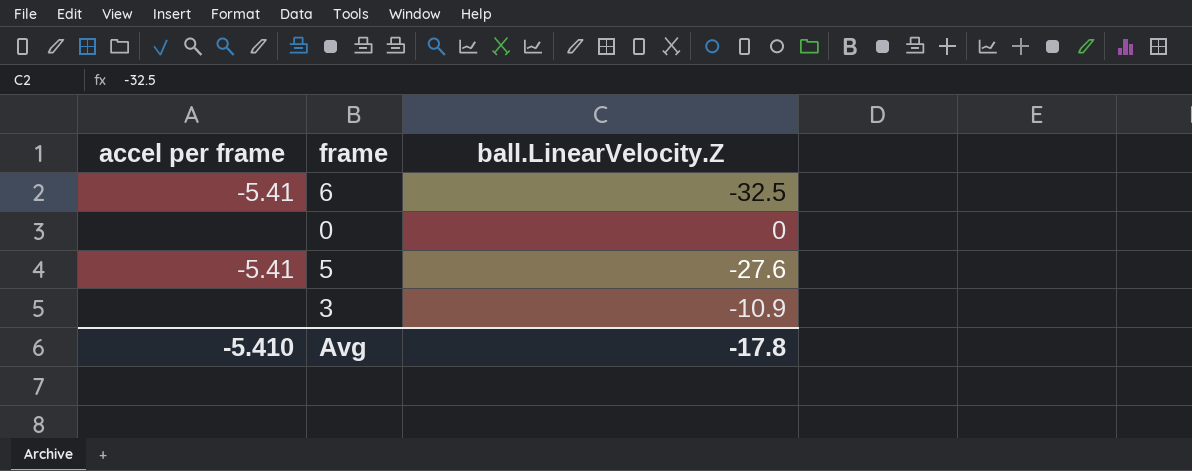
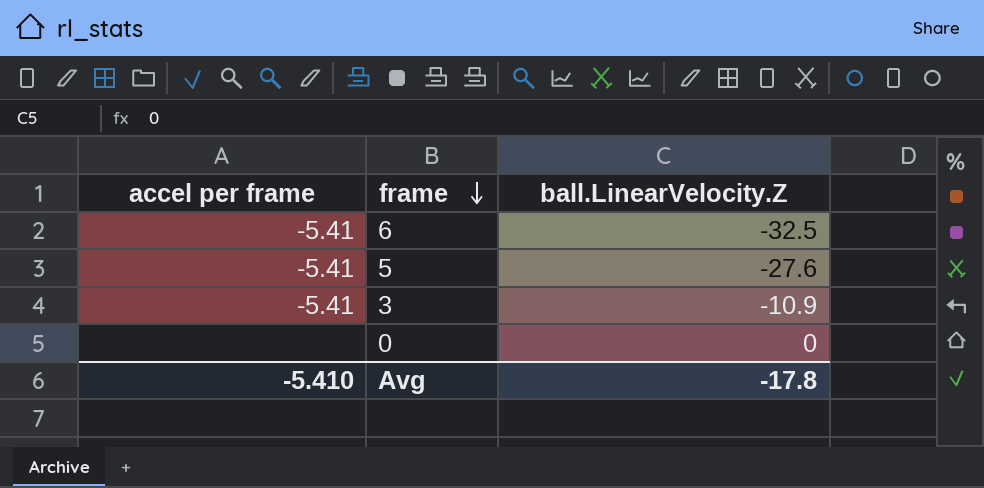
row order: none -> frame descending
3 | accel per frame: none -> -5.41

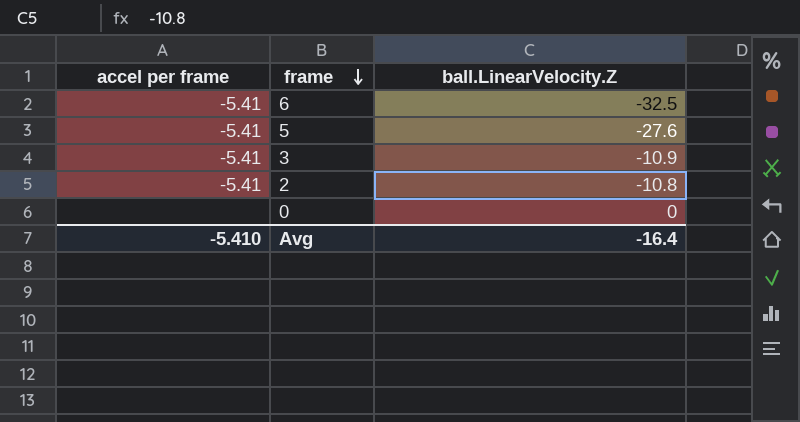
row 2: none -> -5.41 | -10.8
Avg | ball.LinearVelocity.Z: -17.8 -> -16.4

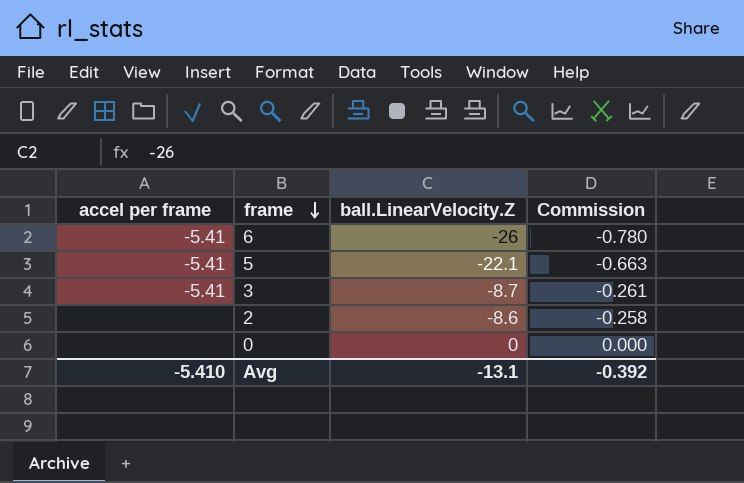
column Commission | formula: none -> [ball.LinearVelocity.Z] * 0.03
6 | ball.LinearVelocity.Z: -32.5 -> -26
5 | ball.LinearVelocity.Z: -27.6 -> -22.1
3 | ball.LinearVelocity.Z: -10.9 -> -8.7
2 | accel per frame: -5.41 -> none
2 | ball.LinearVelocity.Z: -10.8 -> -8.6
Avg | ball.LinearVelocity.Z: -16.4 -> -13.1

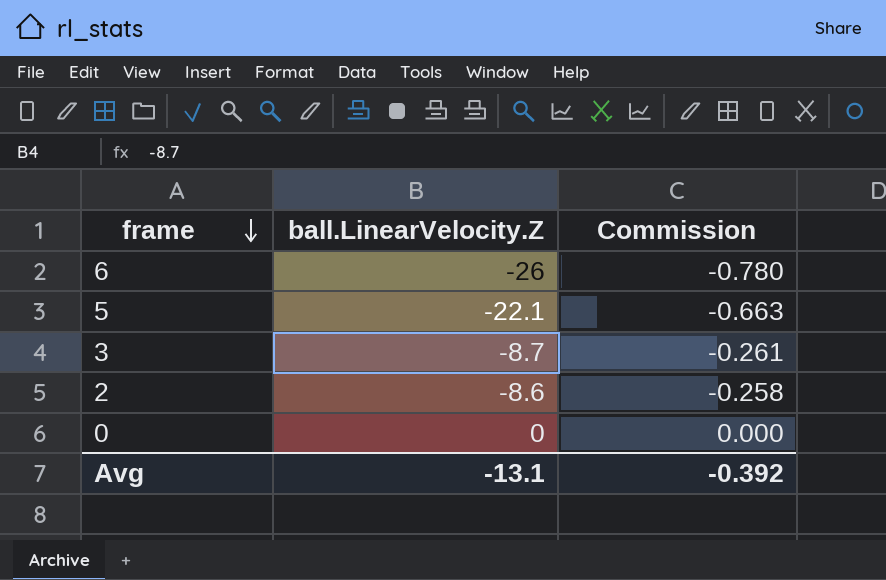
column accel per frame | position: 1 -> none

